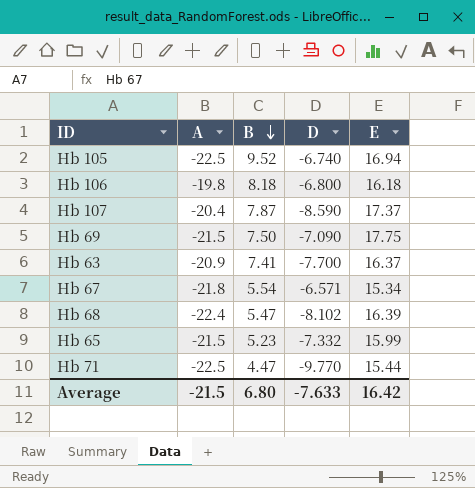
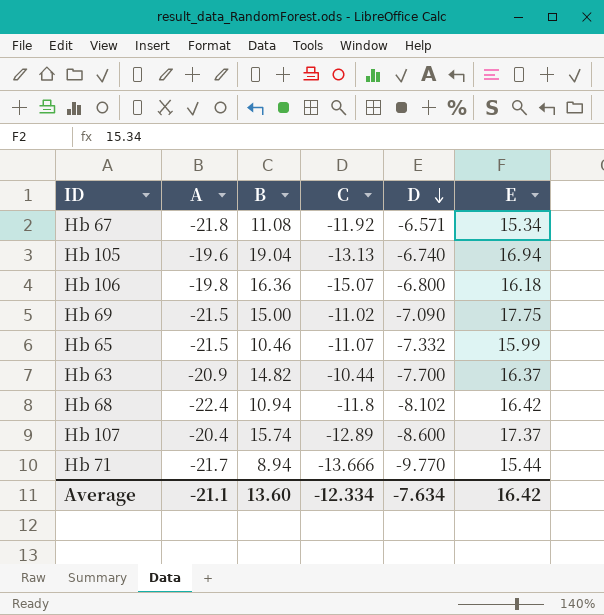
row order: B descending -> D descending
column C | position: none -> 4
Hb 67 | B: 5.54 -> 11.08
Hb 105 | A: -22.5 -> -19.6
Hb 105 | B: 9.52 -> 19.04
Hb 106 | B: 8.18 -> 16.36
Hb 69 | B: 7.50 -> 15.00
Hb 65 | B: 5.23 -> 10.46
Hb 63 | B: 7.41 -> 14.82
Hb 68 | B: 5.47 -> 10.94
Hb 68 | E: 16.39 -> 16.42
Hb 107 | B: 7.87 -> 15.74
Hb 107 | D: -8.590 -> -8.600
Hb 71 | A: -22.5 -> -21.7
Hb 71 | B: 4.47 -> 8.94
Average | A: -21.5 -> -21.1
Average | B: 6.80 -> 13.60
Average | D: -7.633 -> -7.634

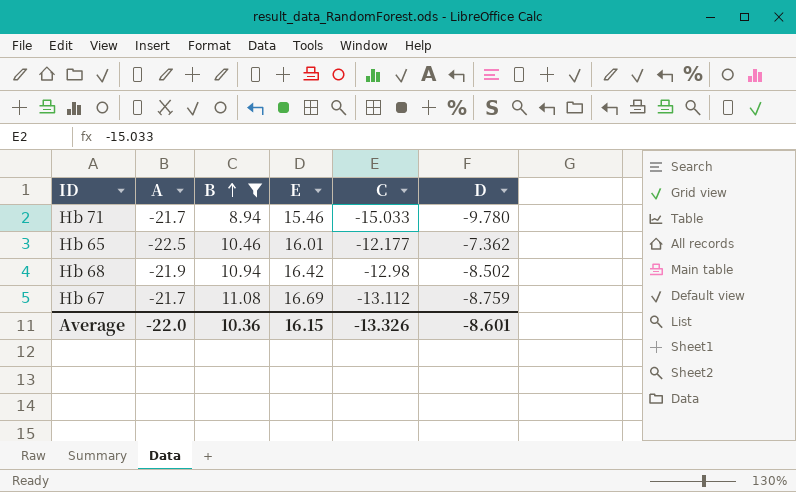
filter: none -> B <= 11.08
row order: D descending -> B ascending
column E | position: 6 -> 4
Hb 71 | E: 15.44 -> 15.46
Hb 71 | C: -13.666 -> -15.033
Hb 71 | D: -9.770 -> -9.780
Hb 65 | A: -21.5 -> -22.5
Hb 65 | E: 15.99 -> 16.01
Hb 65 | C: -11.07 -> -12.177
Hb 65 | D: -7.332 -> -7.362
Hb 68 | A: -22.4 -> -21.9
Hb 68 | C: -11.8 -> -12.98
Hb 68 | D: -8.102 -> -8.502
Hb 67 | A: -21.8 -> -21.7
Hb 67 | E: 15.34 -> 16.69
Hb 67 | C: -11.92 -> -13.112
Hb 67 | D: -6.571 -> -8.759
Average | A: -21.1 -> -22.0
Average | B: 13.60 -> 10.36
Average | E: 16.42 -> 16.15
Average | C: -12.334 -> -13.326
Average | D: -7.634 -> -8.601

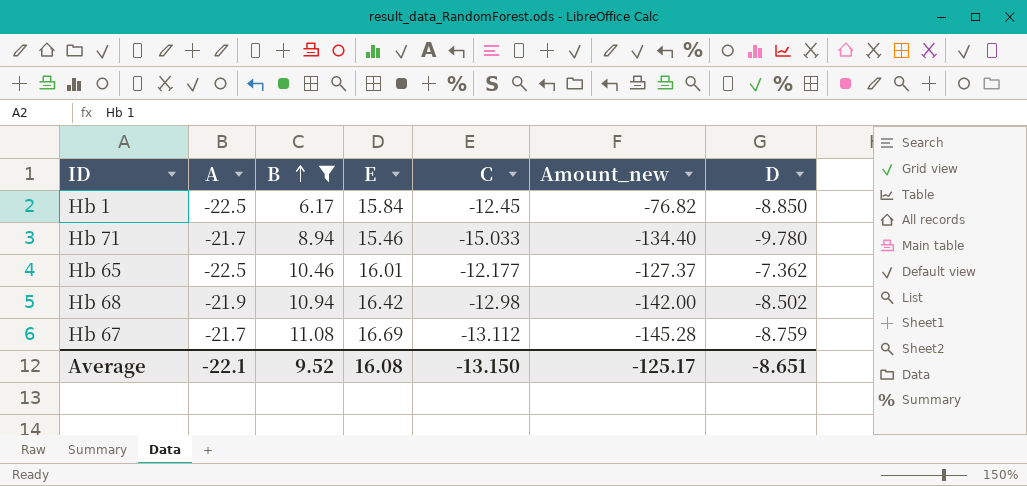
column Amount_new | formula: none -> [B] * [C]
row Hb 1: none -> -22.5 | 6.17 | 15.84 | -12.45 | -76.82 | -8.850
Average | A: -22.0 -> -22.1
Average | B: 10.36 -> 9.52
Average | E: 16.15 -> 16.08
Average | C: -13.326 -> -13.150
Average | D: -8.601 -> -8.651

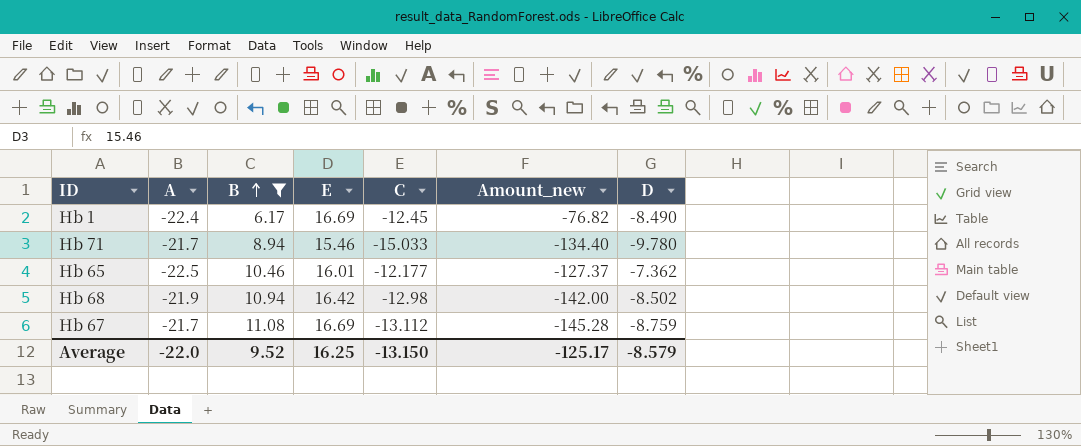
Hb 1 | A: -22.5 -> -22.4
Hb 1 | E: 15.84 -> 16.69
Hb 1 | D: -8.850 -> -8.490
Average | A: -22.1 -> -22.0
Average | E: 16.08 -> 16.25
Average | D: -8.651 -> -8.579

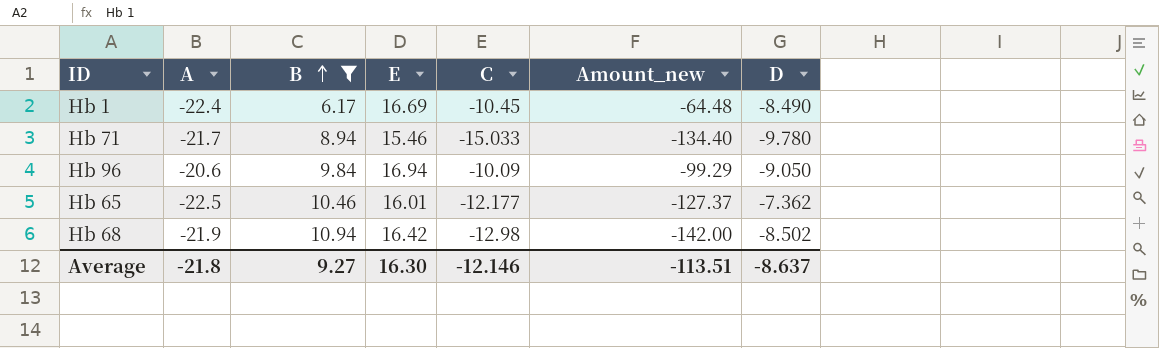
row Hb 67: -21.7 | 11.08 | 16.69 | -13.112 | -145.28 | -8.759 -> none
Hb 1 | C: -12.45 -> -10.45
Hb 1 | Amount_new: -76.82 -> -64.48
row Hb 96: none -> -20.6 | 9.84 | 16.94 | -10.09 | -99.29 | -9.050
Average | A: -22.0 -> -21.8
Average | B: 9.52 -> 9.27
Average | E: 16.25 -> 16.30
Average | C: -13.150 -> -12.146
Average | Amount_new: -125.17 -> -113.51
Average | D: -8.579 -> -8.637

